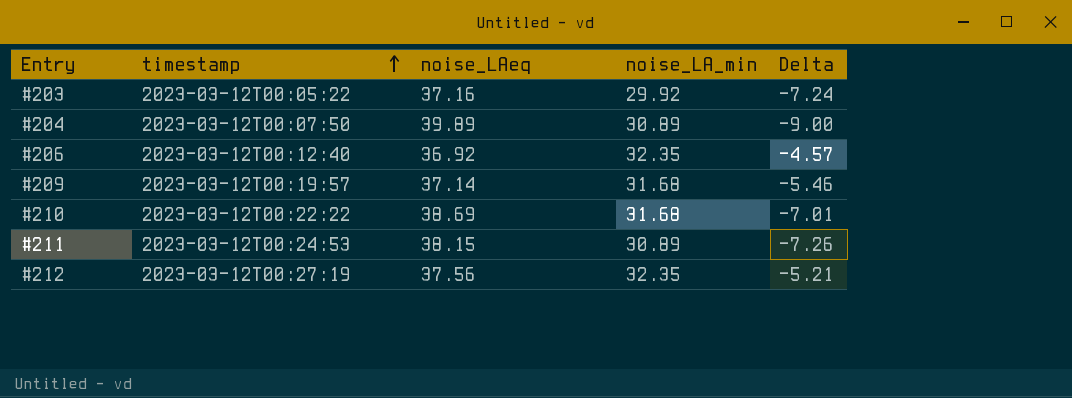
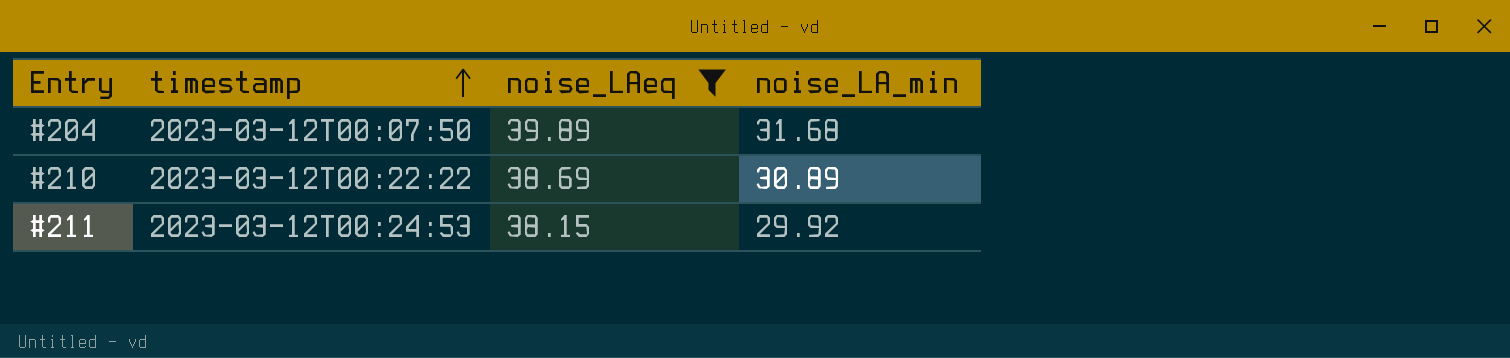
filter: none -> noise_LAeq >= 38.15
column Delta | formula: [noise_LA_min] - [noise_LAeq] -> none
#204 | noise_LA_min: 30.89 -> 31.68
#210 | noise_LA_min: 31.68 -> 30.89
#211 | noise_LA_min: 30.89 -> 29.92

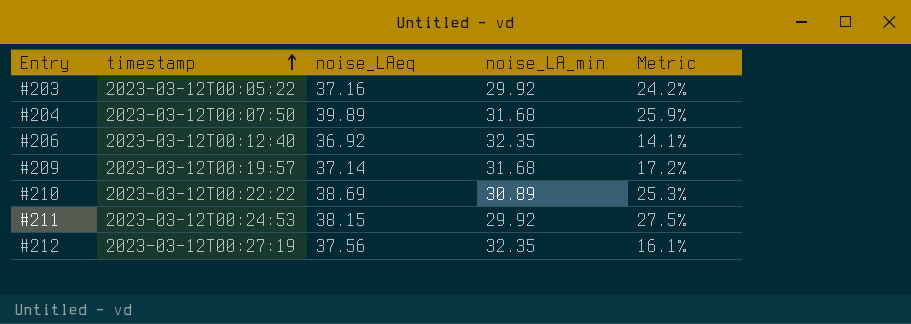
filter: noise_LAeq >= 38.15 -> none
column Metric | formula: none -> ([noise_LAeq] - [noise_LA_min]) / [noise_LA_min]

